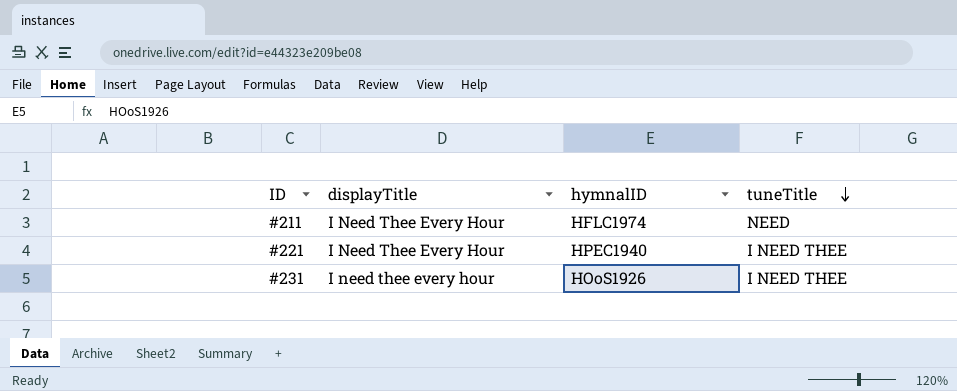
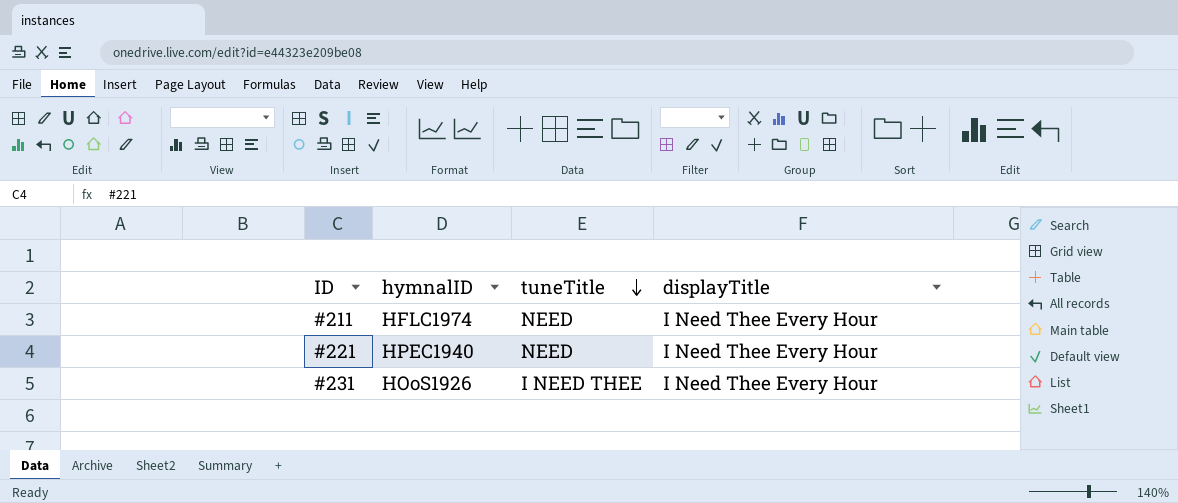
column displayTitle | position: 2 -> 4
#221 | tuneTitle: I NEED THEE -> NEED
#231 | displayTitle: I need thee every hour -> I Need Thee Every Hour

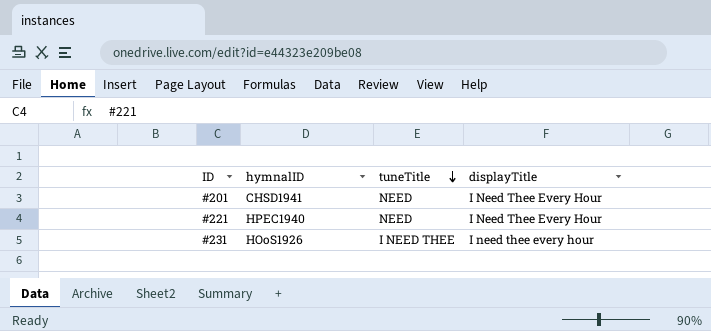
row #211: HFLC1974 | NEED | I Need Thee Every Hour -> none
row #201: none -> CHSD1941 | NEED | I Need Thee Every Hour
#231 | displayTitle: I Need Thee Every Hour -> I need thee every hour

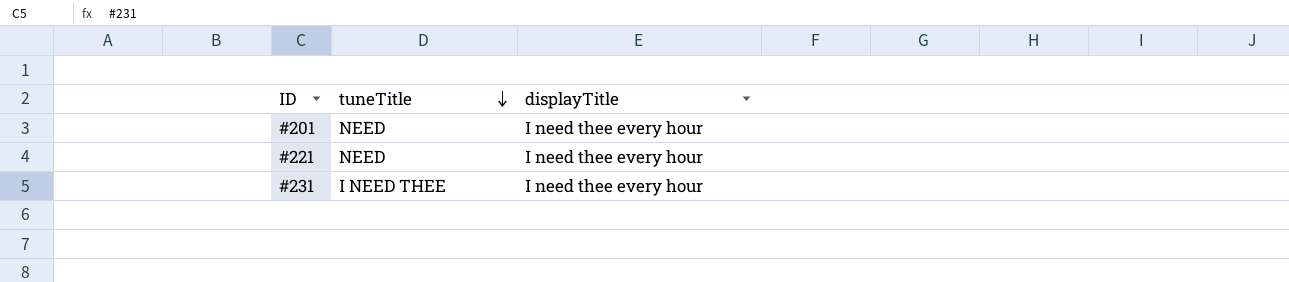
column hymnalID | position: 2 -> none
#201 | displayTitle: I Need Thee Every Hour -> I need thee every hour
#221 | displayTitle: I Need Thee Every Hour -> I need thee every hour

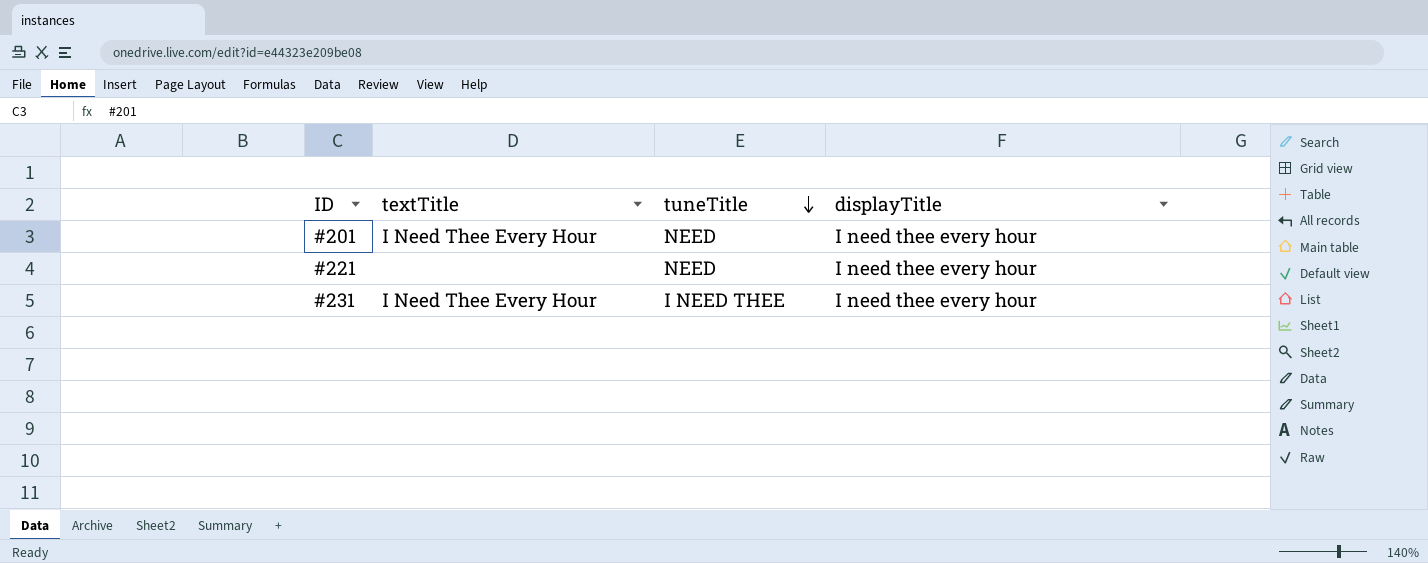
column textTitle | position: none -> 2

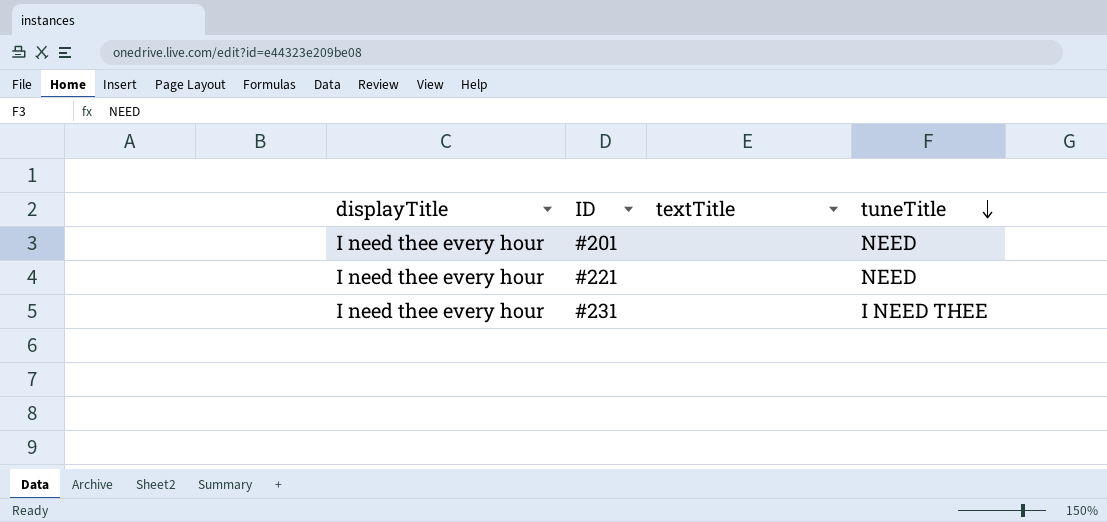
column displayTitle | position: 4 -> 1
#201 | textTitle: I Need Thee Every Hour -> none
#231 | textTitle: I Need Thee Every Hour -> none

